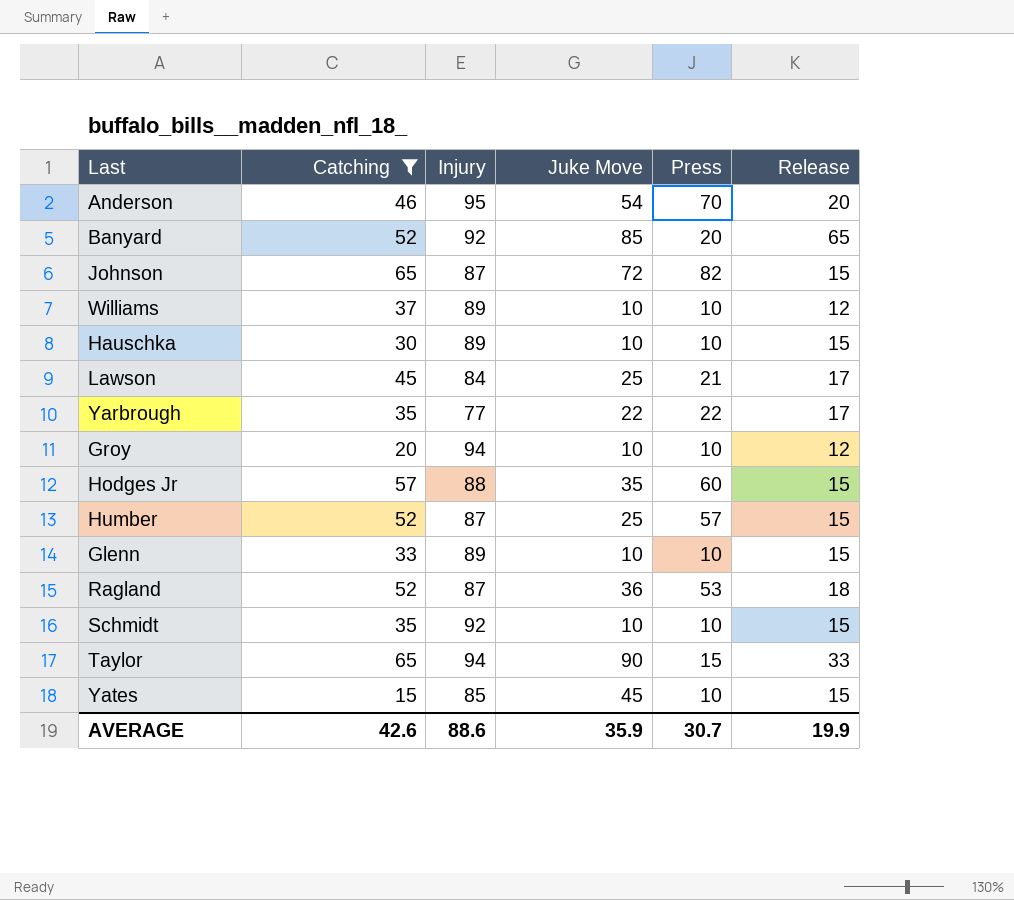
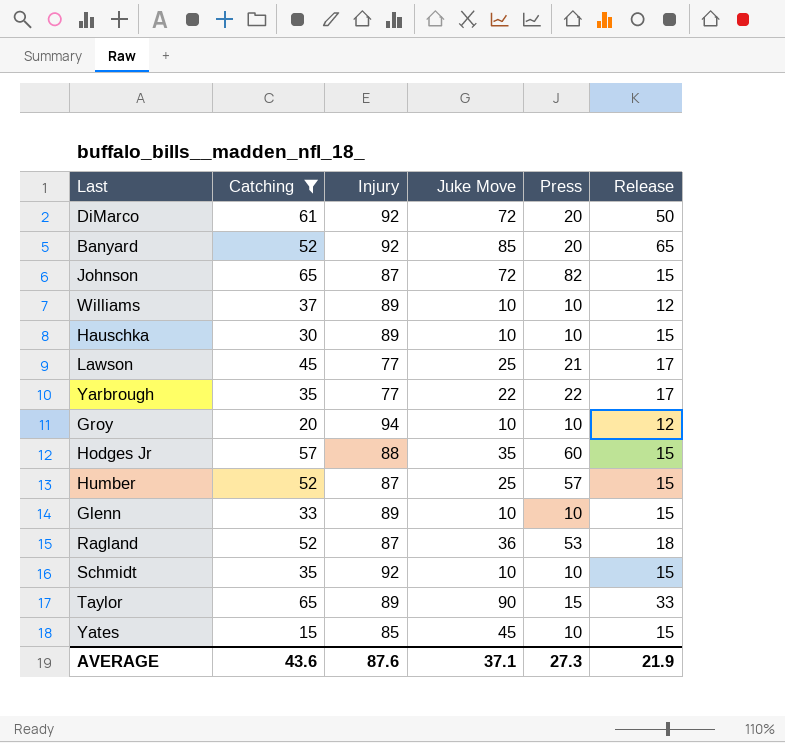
row Anderson: 46 | 95 | 54 | 70 | 20 -> none
row DiMarco: none -> 61 | 92 | 72 | 20 | 50
Lawson | Injury: 84 -> 77
Taylor | Injury: 94 -> 89
AVERAGE | Catching: 42.6 -> 43.6
AVERAGE | Injury: 88.6 -> 87.6
AVERAGE | Juke Move: 35.9 -> 37.1
AVERAGE | Press: 30.7 -> 27.3
AVERAGE | Release: 19.9 -> 21.9

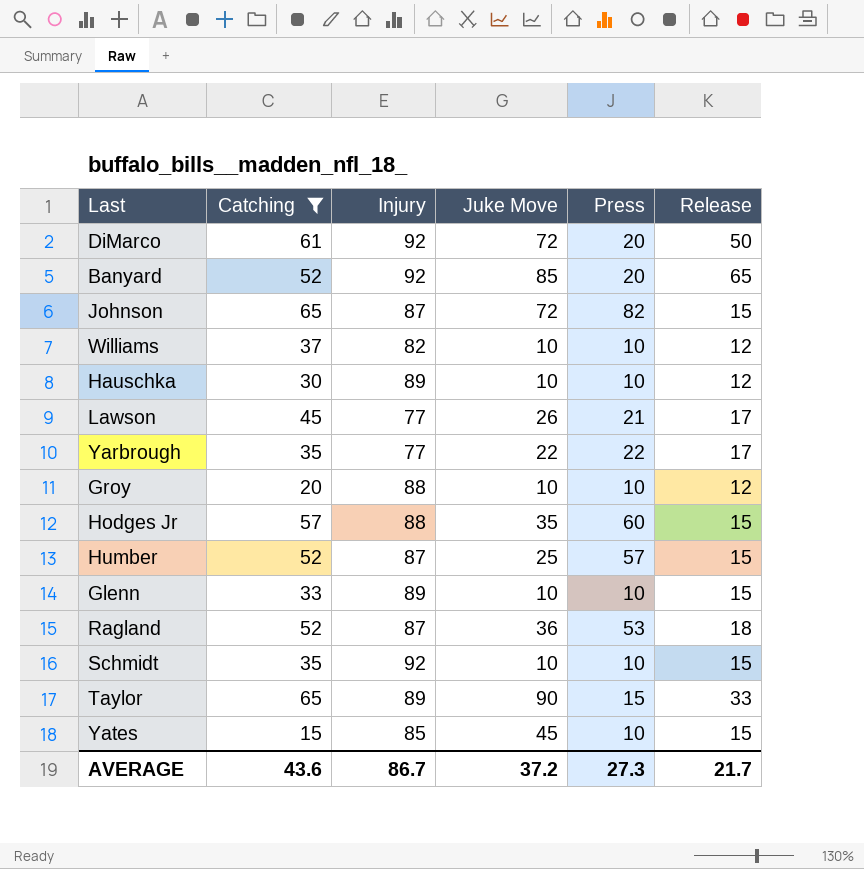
Williams | Injury: 89 -> 82
Hauschka | Release: 15 -> 12
Lawson | Juke Move: 25 -> 26
Groy | Injury: 94 -> 88
AVERAGE | Injury: 87.6 -> 86.7
AVERAGE | Juke Move: 37.1 -> 37.2
AVERAGE | Release: 21.9 -> 21.7

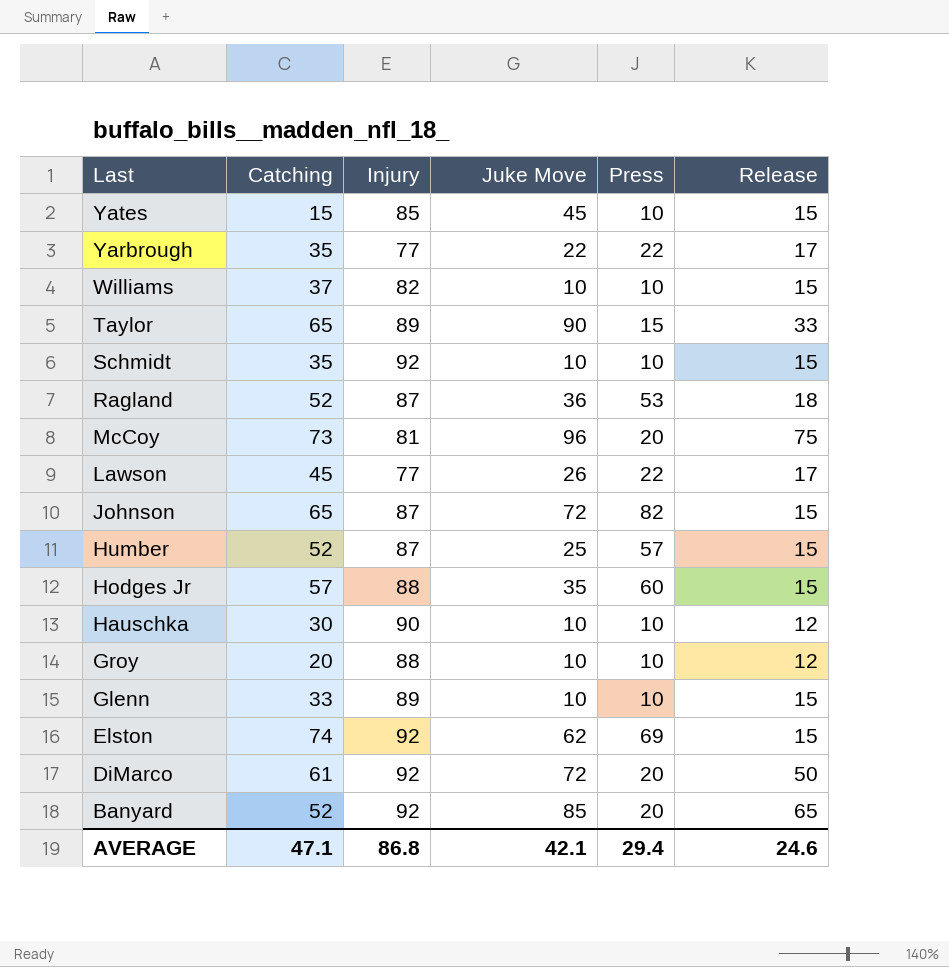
filter: Catching <= 65 -> none
row order: none -> Last descending
Williams | Release: 12 -> 15
Lawson | Press: 21 -> 22
Hauschka | Injury: 89 -> 90
AVERAGE | Catching: 43.6 -> 47.1
AVERAGE | Injury: 86.7 -> 86.8
AVERAGE | Juke Move: 37.2 -> 42.1
AVERAGE | Press: 27.3 -> 29.4
AVERAGE | Release: 21.7 -> 24.6

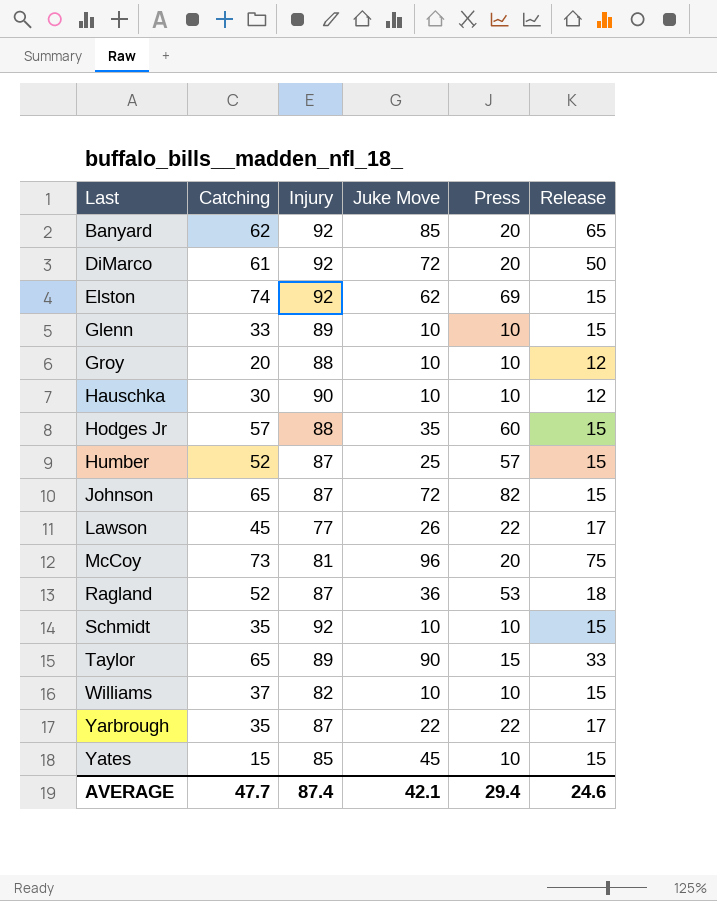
row order: Last descending -> Last ascending
Banyard | Catching: 52 -> 62
Yarbrough | Injury: 77 -> 87
AVERAGE | Catching: 47.1 -> 47.7
AVERAGE | Injury: 86.8 -> 87.4

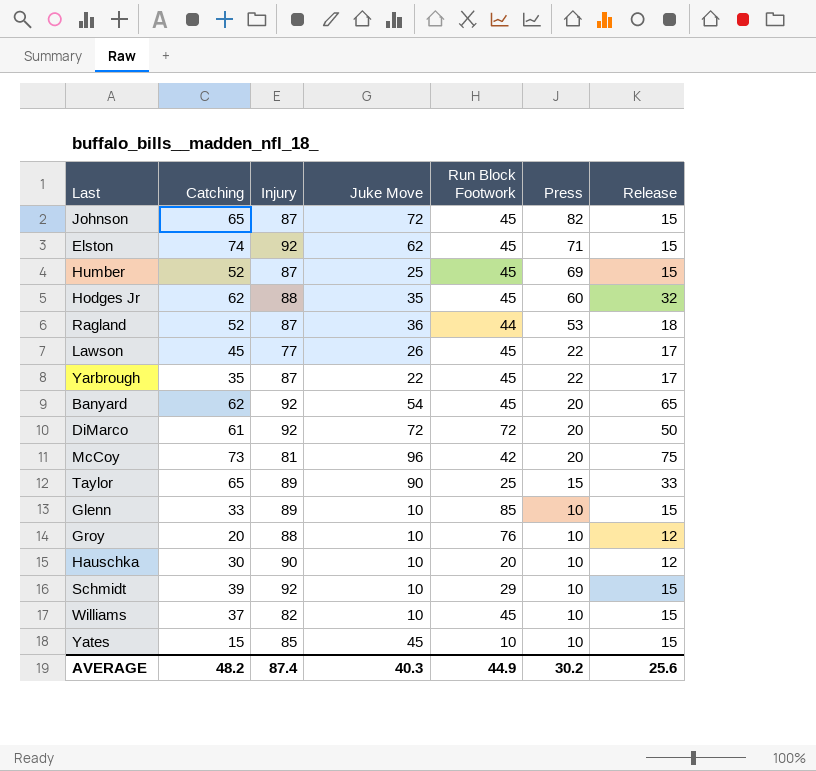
row order: Last ascending -> Press descending
column Run Block Footwork | position: none -> 5
Elston | Press: 69 -> 71
Humber | Press: 57 -> 69
Hodges Jr | Catching: 57 -> 62
Hodges Jr | Release: 15 -> 32
Banyard | Juke Move: 85 -> 54
Schmidt | Catching: 35 -> 39
AVERAGE | Catching: 47.7 -> 48.2
AVERAGE | Juke Move: 42.1 -> 40.3
AVERAGE | Press: 29.4 -> 30.2
AVERAGE | Release: 24.6 -> 25.6

